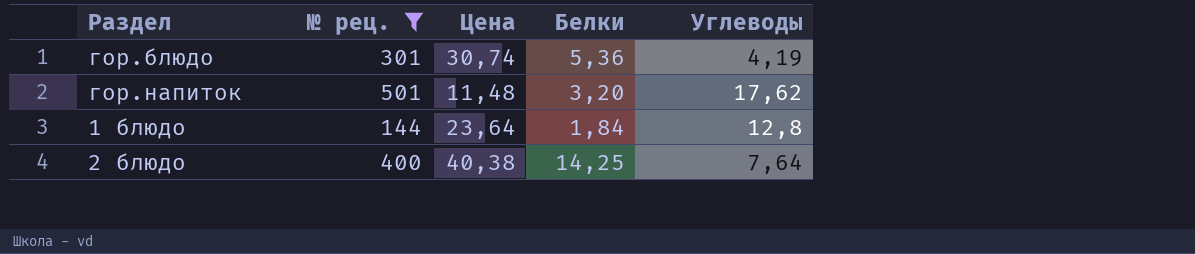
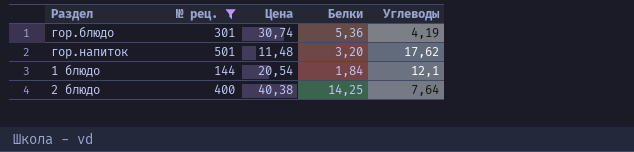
1 блюдо | Цена: 23,64 -> 20,54
1 блюдо | Углеводы: 12,8 -> 12,1

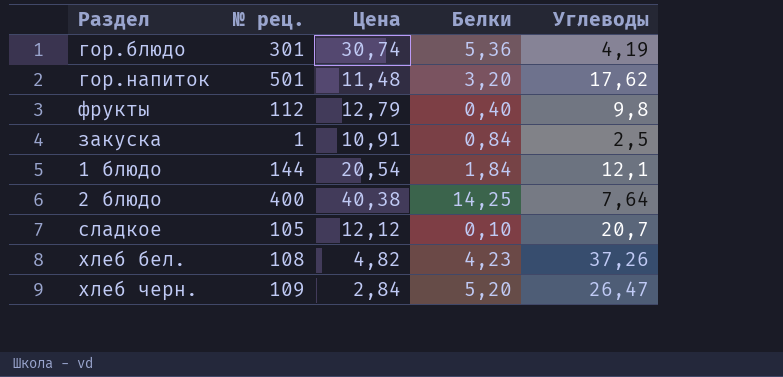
filter: № рец. >= 144 -> none

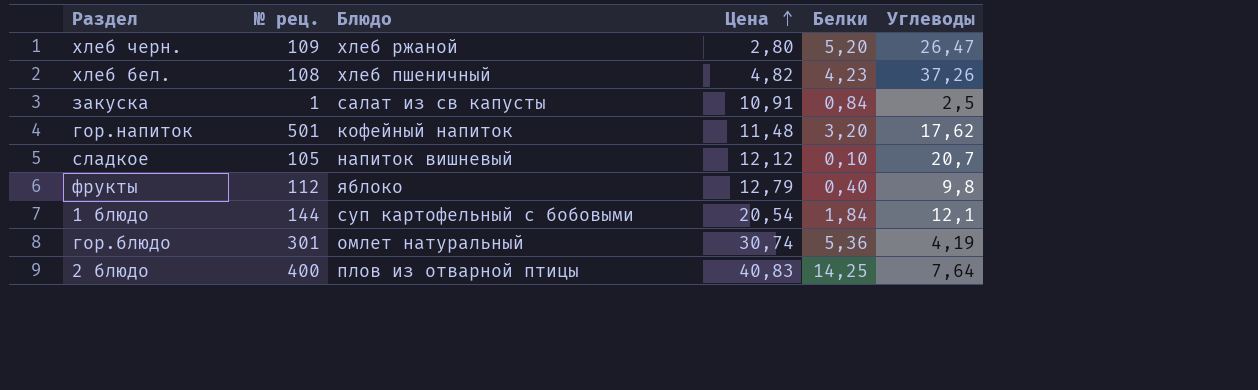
row order: none -> Цена ascending
column Блюдо | position: none -> 3
хлеб черн. | Цена: 2,84 -> 2,80
2 блюдо | Цена: 40,38 -> 40,83

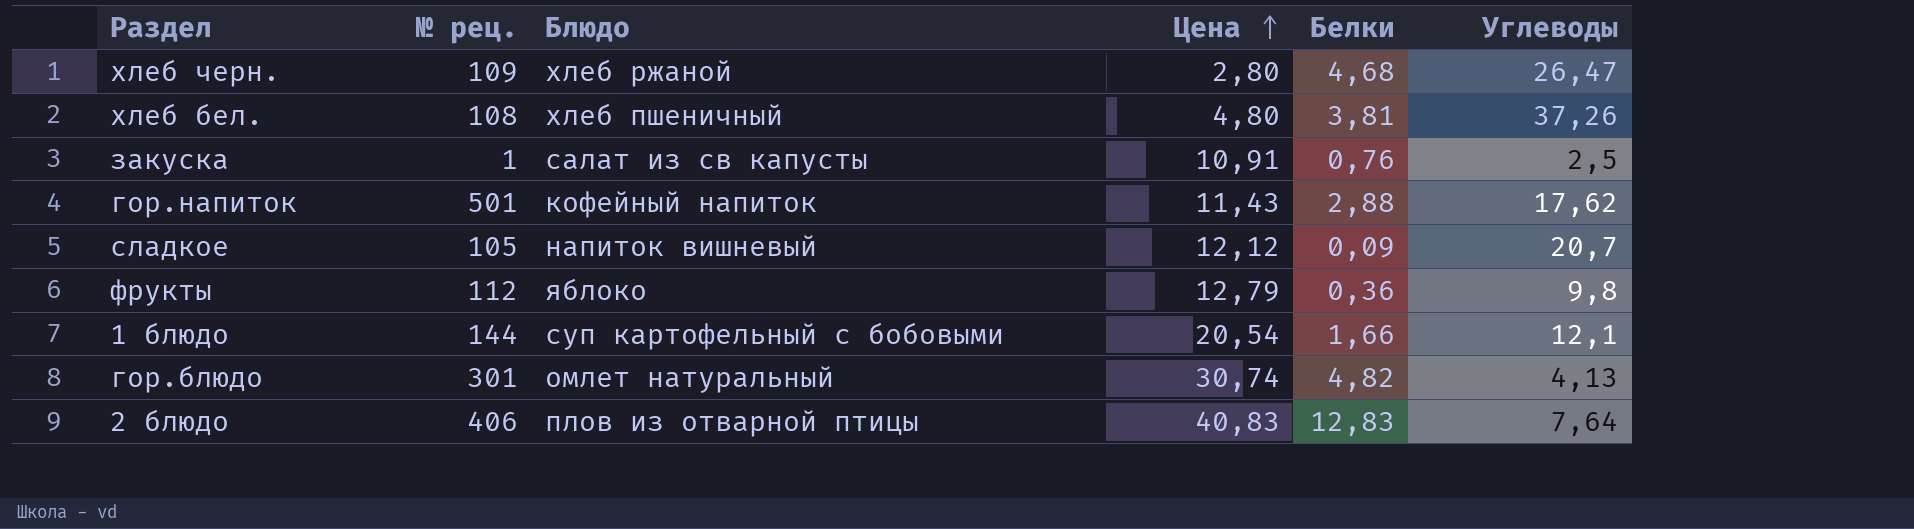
хлеб черн. | Белки: 5,20 -> 4,68
хлеб бел. | Цена: 4,82 -> 4,80
хлеб бел. | Белки: 4,23 -> 3,81
закуска | Белки: 0,84 -> 0,76
гор.напиток | Цена: 11,48 -> 11,43
гор.напиток | Белки: 3,20 -> 2,88
сладкое | Белки: 0,10 -> 0,09
фрукты | Белки: 0,40 -> 0,36
1 блюдо | Белки: 1,84 -> 1,66
гор.блюдо | Белки: 5,36 -> 4,82
гор.блюдо | Углеводы: 4,19 -> 4,13
2 блюдо | № рец.: 400 -> 406
2 блюдо | Белки: 14,25 -> 12,83

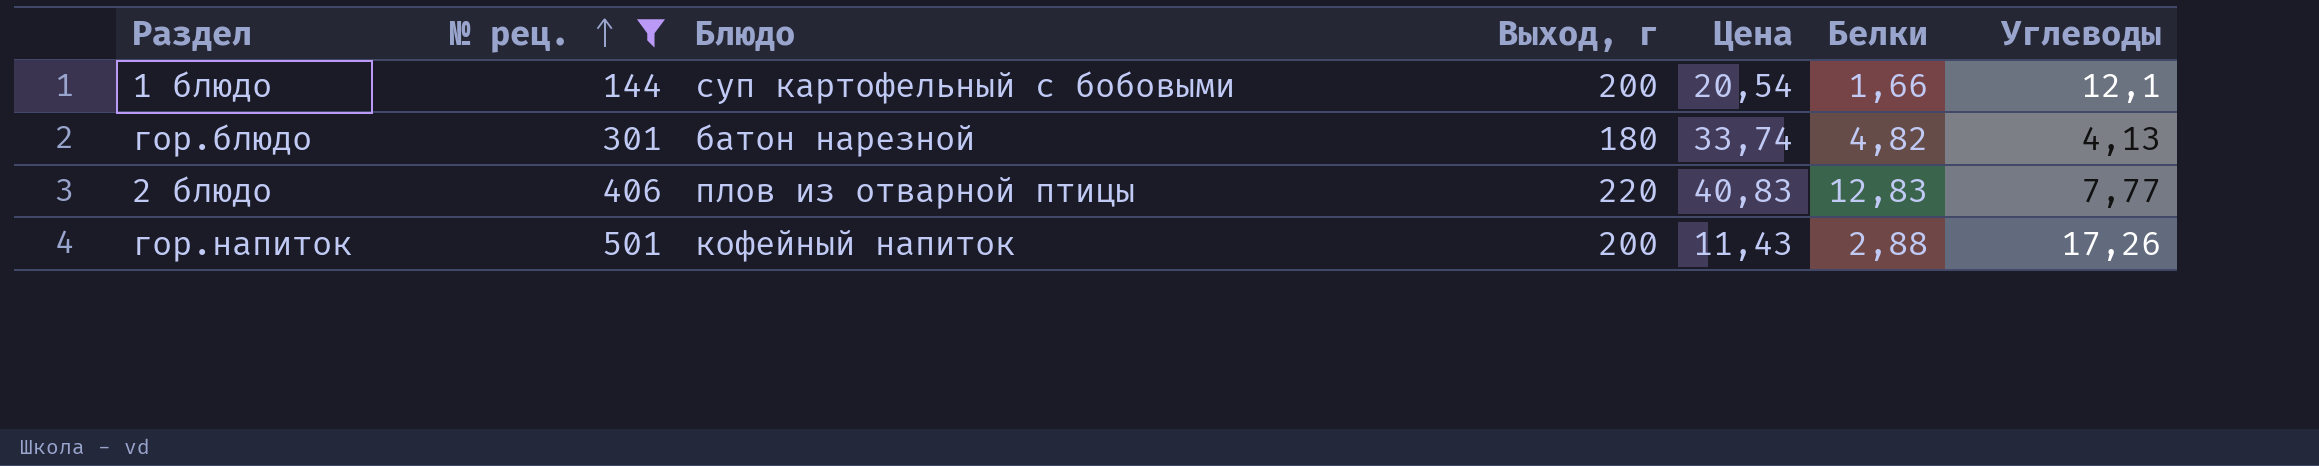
filter: none -> № рец. >= 144
row order: Цена ascending -> № рец. ascending
column Выход, г | position: none -> 4
гор.блюдо | Блюдо: омлет натуральный -> батон нарезной
гор.блюдо | Цена: 30,74 -> 33,74
2 блюдо | Углеводы: 7,64 -> 7,77
гор.напиток | Углеводы: 17,62 -> 17,26

